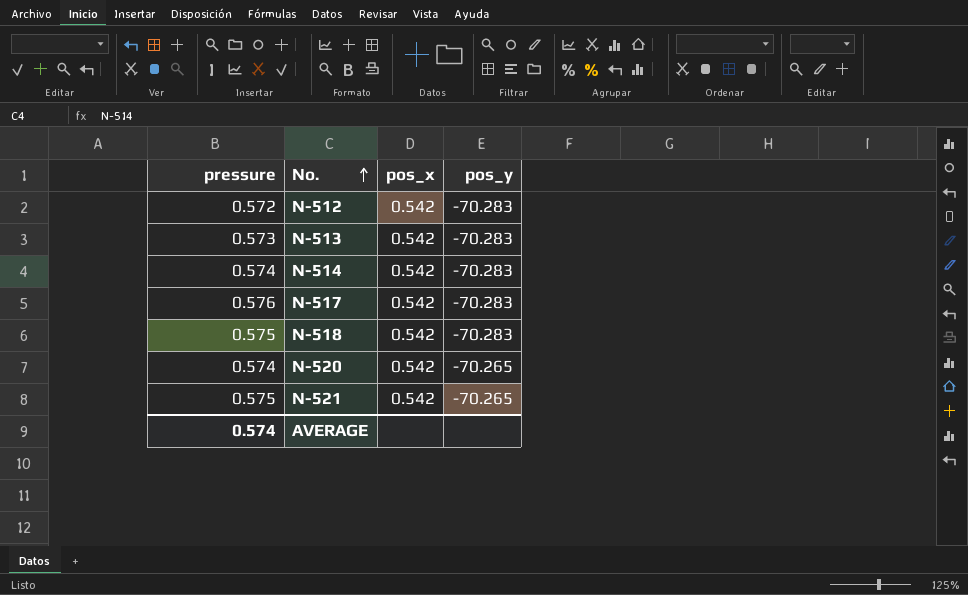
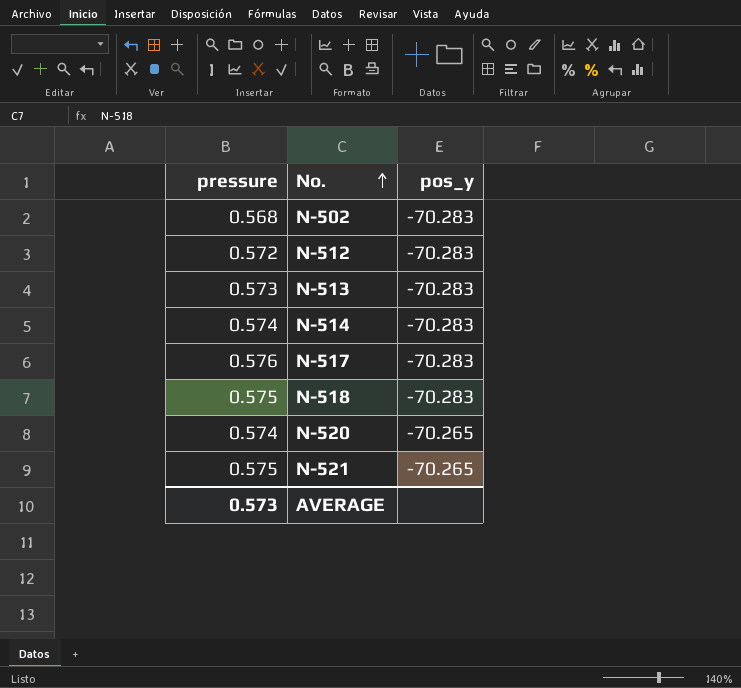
column pos_x | position: 3 -> none
row N-502: none -> 0.568 | -70.283
AVERAGE | pressure: 0.574 -> 0.573

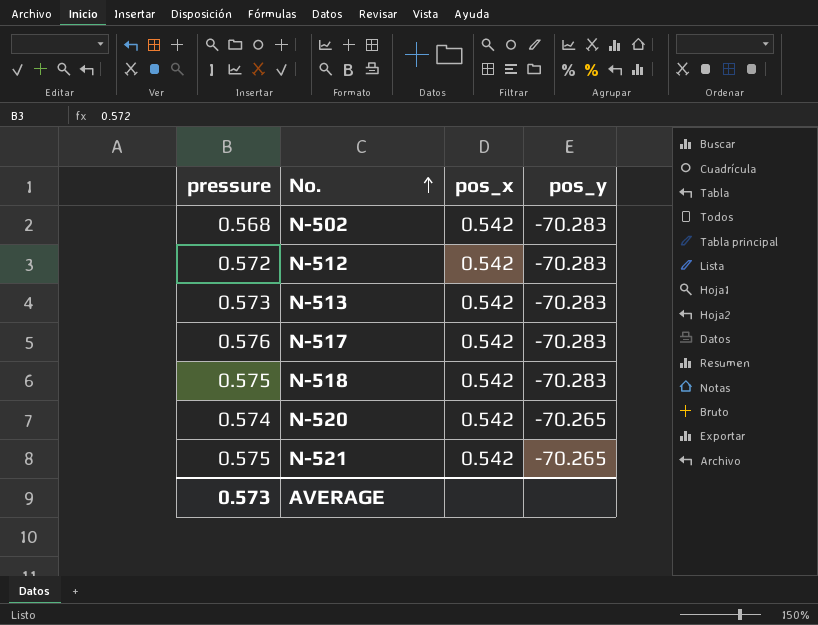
column pos_x | position: none -> 3
row N-514: 0.574 | -70.283 -> none

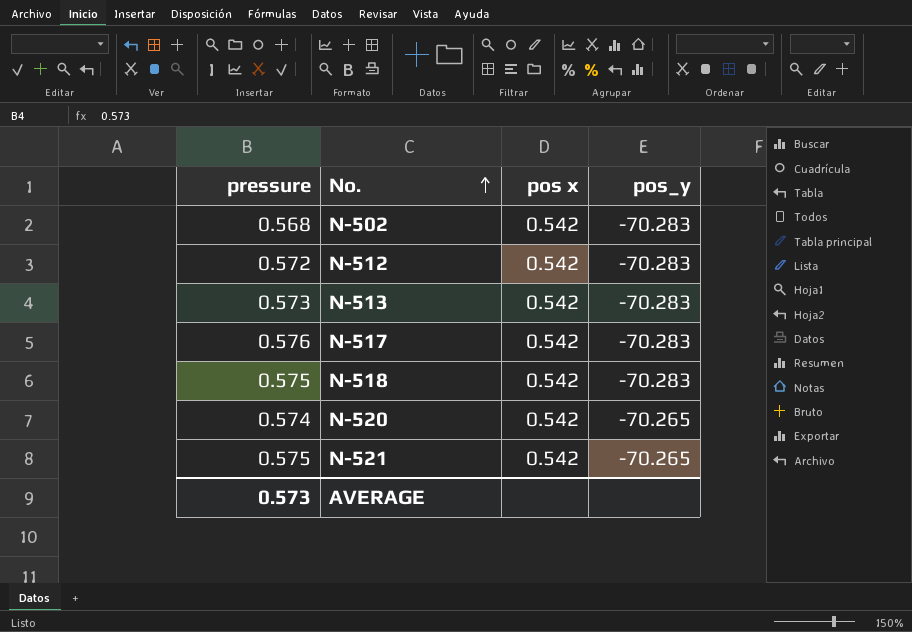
column name: pos_x -> pos x

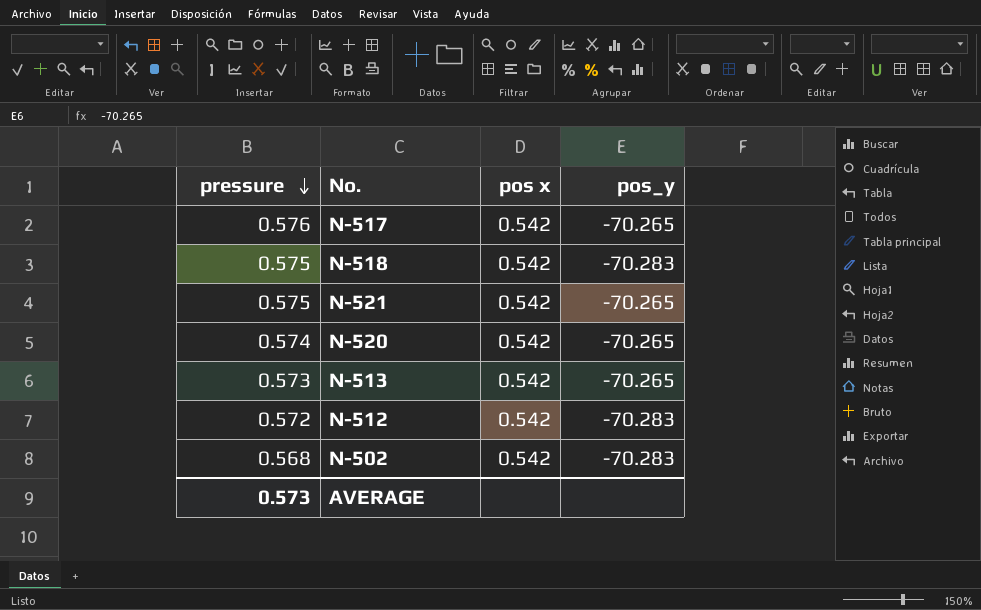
row order: No. ascending -> pressure descending
N-517 | pos_y: -70.283 -> -70.265
N-513 | pos_y: -70.283 -> -70.265

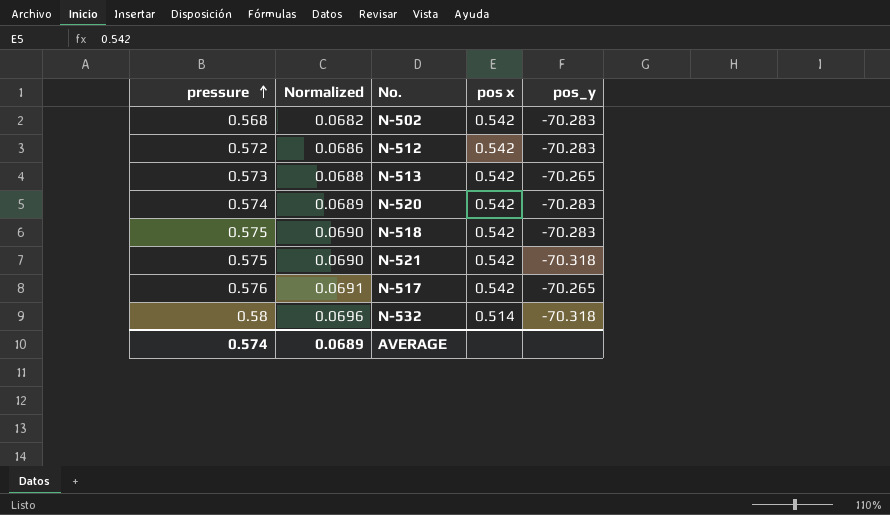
row order: pressure descending -> pressure ascending
column Normalized | formula: none -> [pressure] * 0.12
N-520 | pos_y: -70.265 -> -70.283
N-521 | pos_y: -70.265 -> -70.318
row N-532: none -> 0.58 | 0.0696 | 0.514 | -70.318
AVERAGE | pressure: 0.573 -> 0.574

